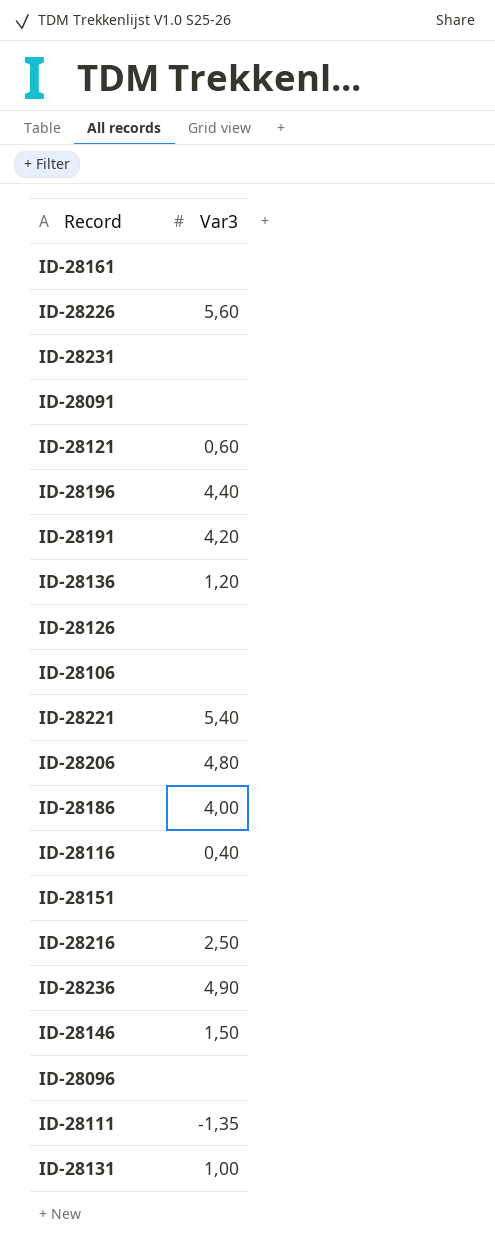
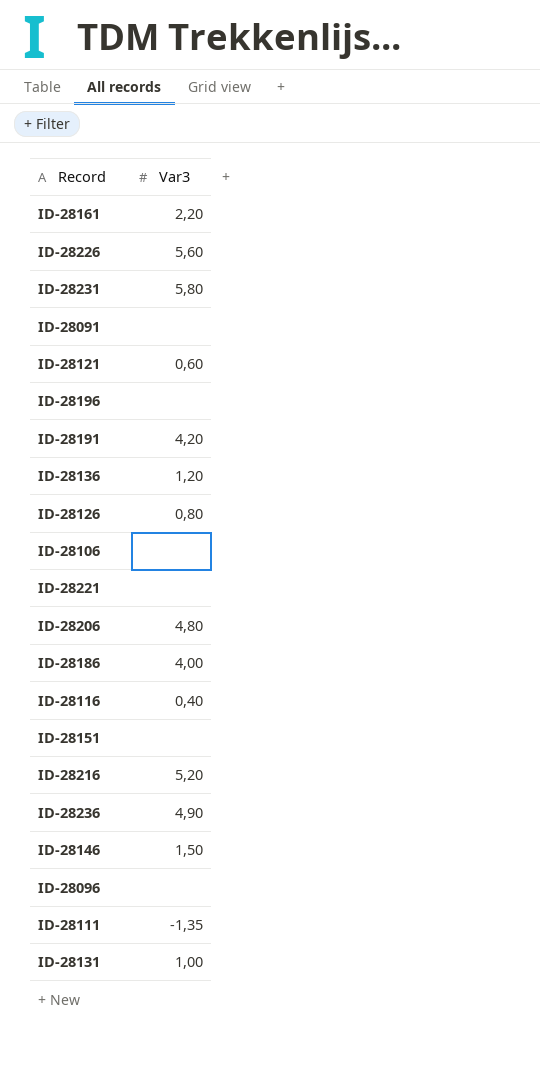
ID-28161 | Var3: none -> 2,20
ID-28231 | Var3: none -> 5,80
ID-28196 | Var3: 4,40 -> none
ID-28126 | Var3: none -> 0,80
ID-28221 | Var3: 5,40 -> none
ID-28216 | Var3: 2,50 -> 5,20

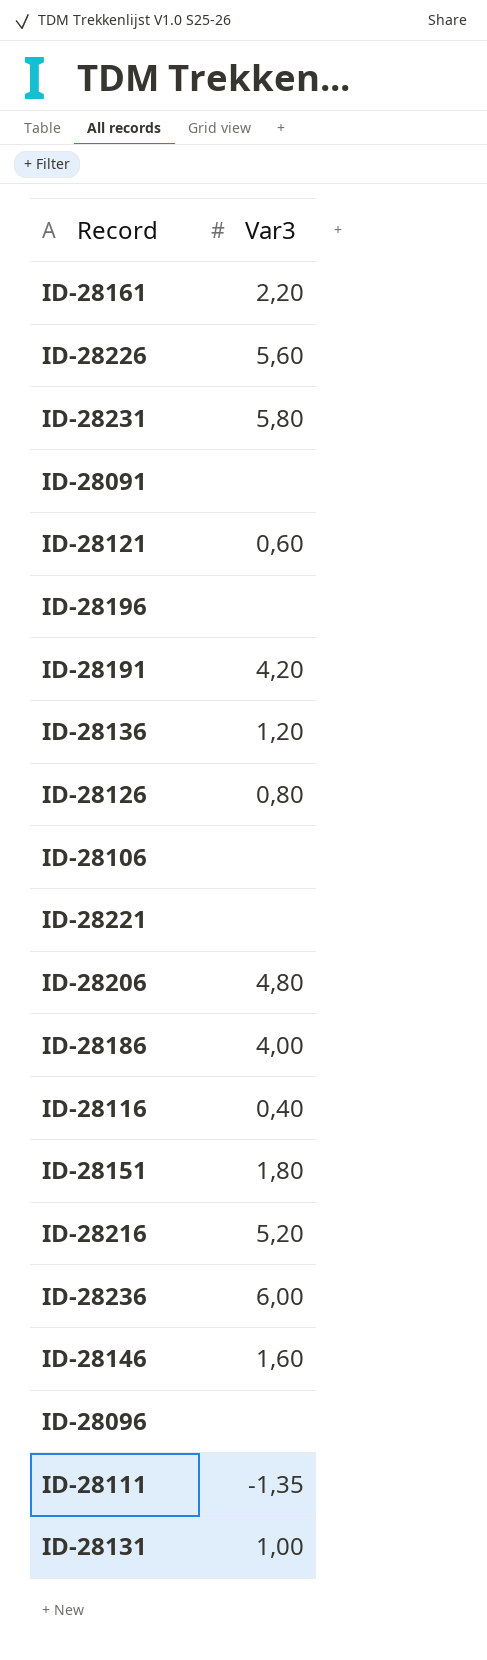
ID-28151 | Var3: none -> 1,80
ID-28236 | Var3: 4,90 -> 6,00
ID-28146 | Var3: 1,50 -> 1,60

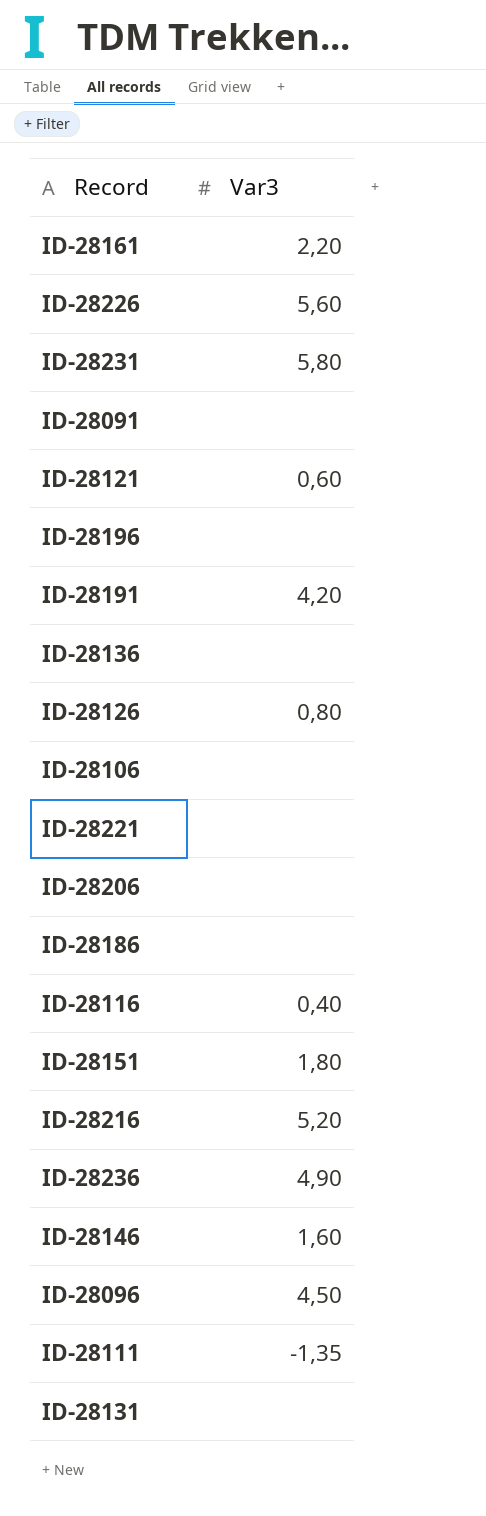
ID-28136 | Var3: 1,20 -> none
ID-28206 | Var3: 4,80 -> none
ID-28186 | Var3: 4,00 -> none
ID-28236 | Var3: 6,00 -> 4,90
ID-28096 | Var3: none -> 4,50
ID-28131 | Var3: 1,00 -> none

